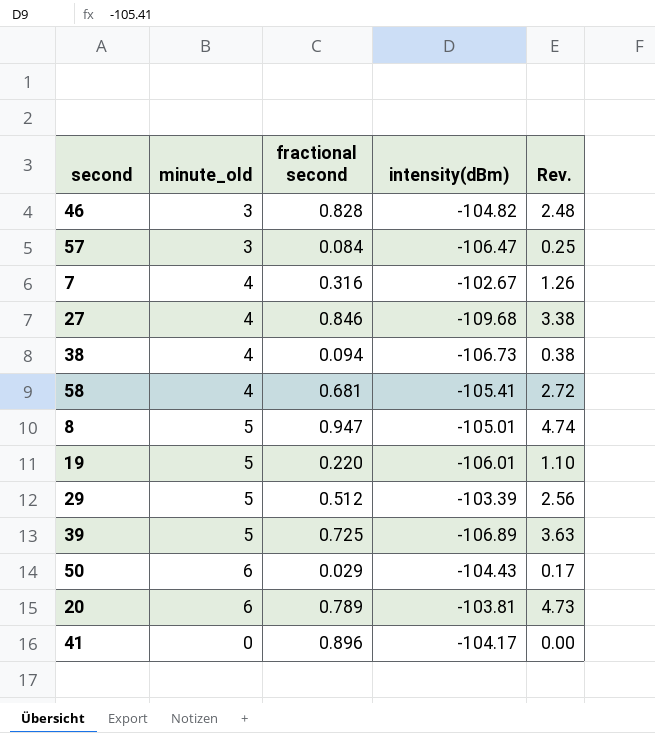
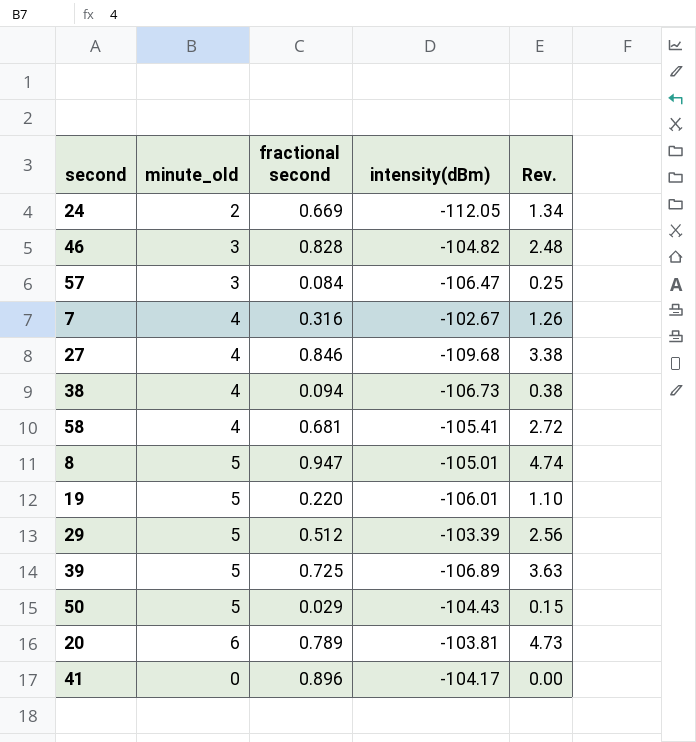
row 24: none -> 2 | 0.669 | -112.05 | 1.34
50 | minute_old: 6 -> 5
50 | Rev.: 0.17 -> 0.15

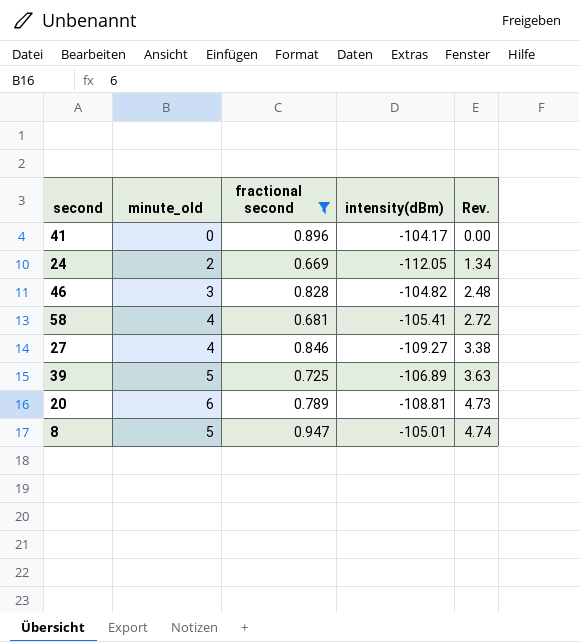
filter: none -> fractional second >= 0.669
row order: none -> Rev. ascending
27 | intensity(dBm): -109.68 -> -109.27
20 | intensity(dBm): -103.81 -> -108.81

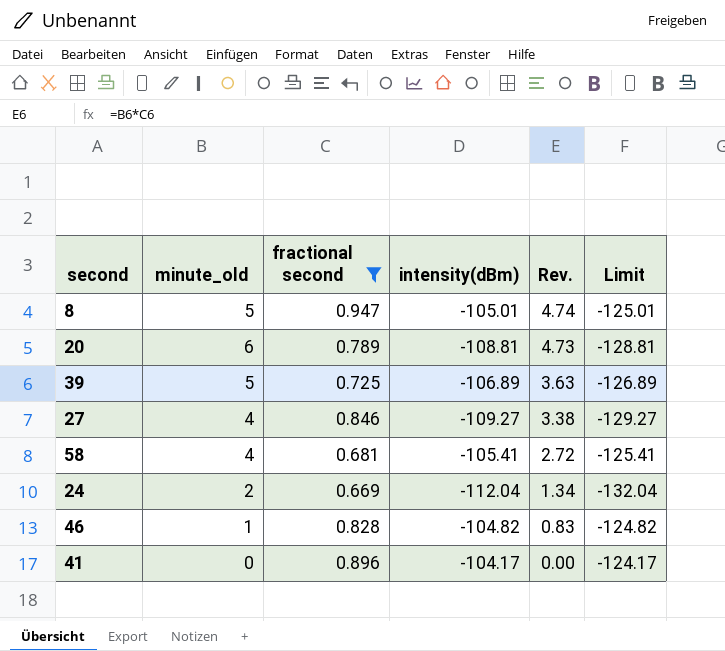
row order: Rev. ascending -> Rev. descending
column Limit | formula: none -> [intensity(dBm)] - 20
24 | intensity(dBm): -112.05 -> -112.04
46 | minute_old: 3 -> 1
46 | Rev.: 2.48 -> 0.83

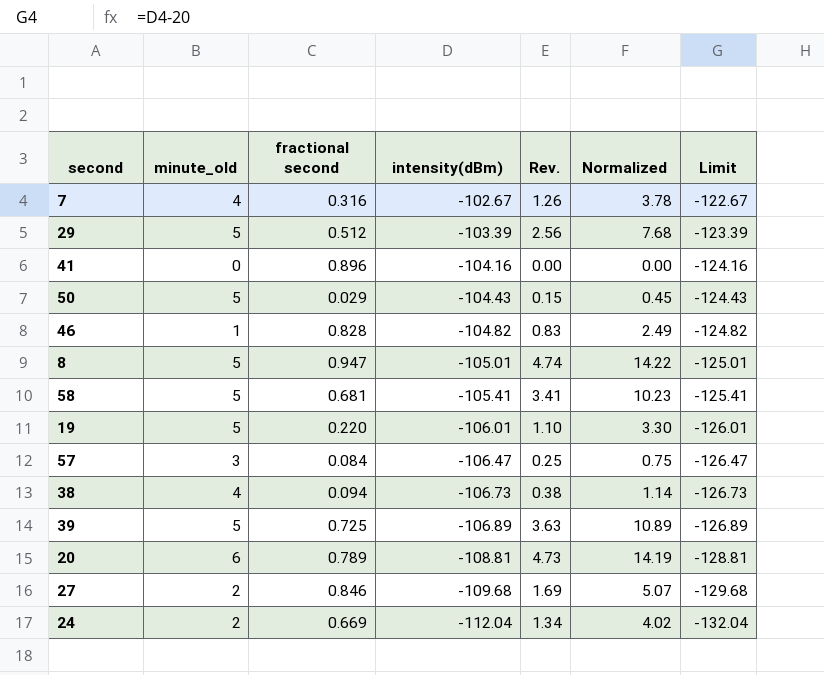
filter: fractional second >= 0.669 -> none
row order: Rev. descending -> intensity(dBm) descending
column Normalized | formula: none -> [Rev.] * 3
41 | intensity(dBm): -104.17 -> -104.16
41 | Limit: -124.17 -> -124.16
58 | minute_old: 4 -> 5
58 | Rev.: 2.72 -> 3.41
27 | minute_old: 4 -> 2
27 | intensity(dBm): -109.27 -> -109.68
27 | Rev.: 3.38 -> 1.69
27 | Limit: -129.27 -> -129.68

